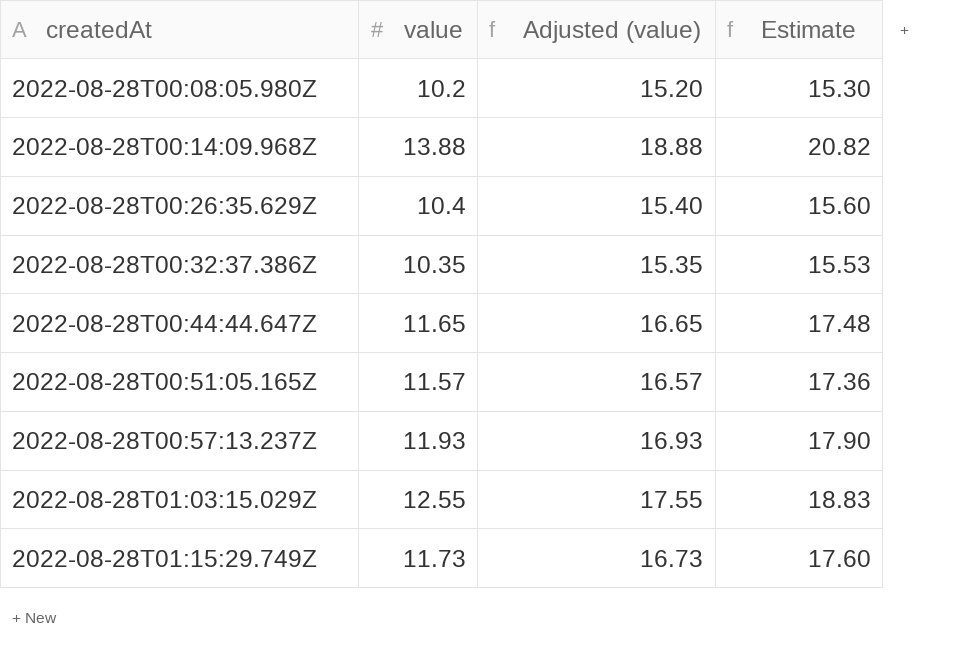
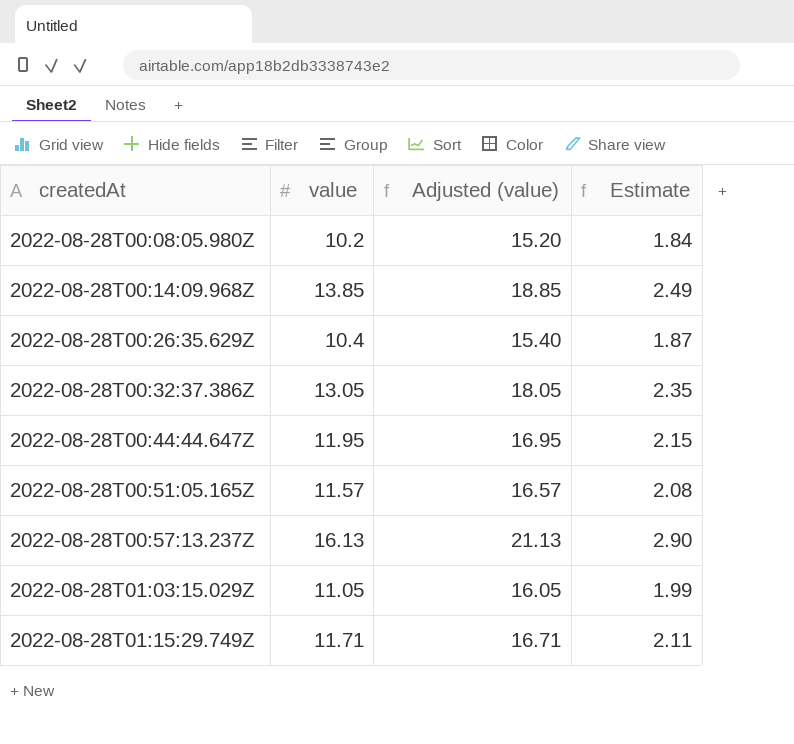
column Estimate | formula: [value] * 1.5 -> [value] * 0.18
2022-08-28T00:14:09.968Z | value: 13.88 -> 13.85
2022-08-28T00:14:09.968Z | Adjusted (value): 18.88 -> 18.85
2022-08-28T00:32:37.386Z | value: 10.35 -> 13.05
2022-08-28T00:32:37.386Z | Adjusted (value): 15.35 -> 18.05
2022-08-28T00:44:44.647Z | value: 11.65 -> 11.95
2022-08-28T00:44:44.647Z | Adjusted (value): 16.65 -> 16.95
2022-08-28T00:57:13.237Z | value: 11.93 -> 16.13
2022-08-28T00:57:13.237Z | Adjusted (value): 16.93 -> 21.13
2022-08-28T01:03:15.029Z | value: 12.55 -> 11.05
2022-08-28T01:03:15.029Z | Adjusted (value): 17.55 -> 16.05
2022-08-28T01:15:29.749Z | value: 11.73 -> 11.71
2022-08-28T01:15:29.749Z | Adjusted (value): 16.73 -> 16.71

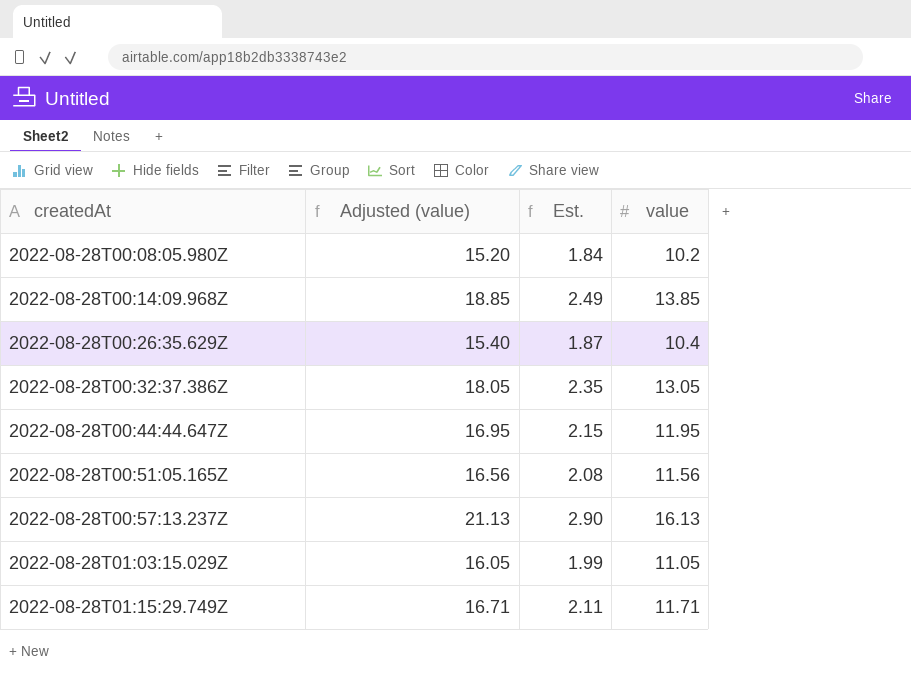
column name: Estimate -> Est.
column value | position: 2 -> 4
2022-08-28T00:51:05.165Z | Adjusted (value): 16.57 -> 16.56
2022-08-28T00:51:05.165Z | value: 11.57 -> 11.56

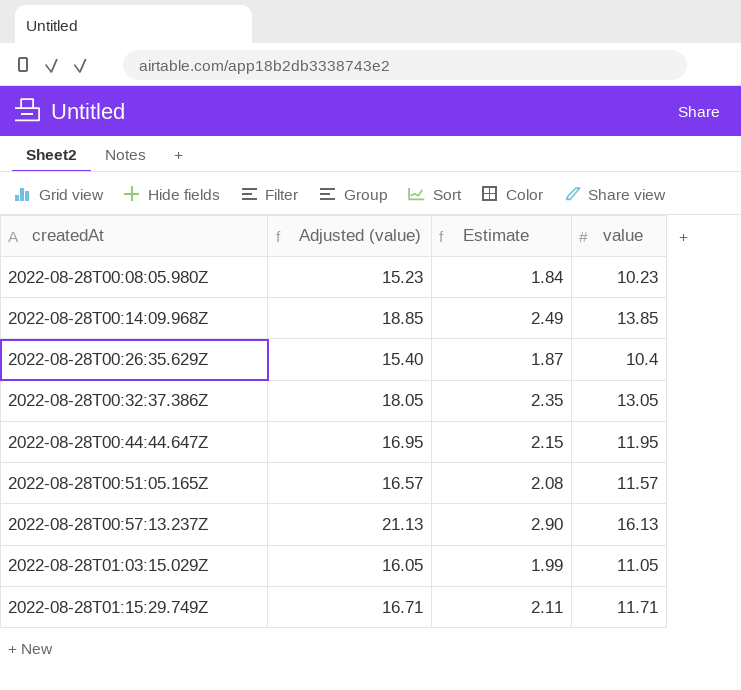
column name: Est. -> Estimate
2022-08-28T00:08:05.980Z | Adjusted (value): 15.20 -> 15.23
2022-08-28T00:08:05.980Z | value: 10.2 -> 10.23
2022-08-28T00:51:05.165Z | Adjusted (value): 16.56 -> 16.57
2022-08-28T00:51:05.165Z | value: 11.56 -> 11.57

